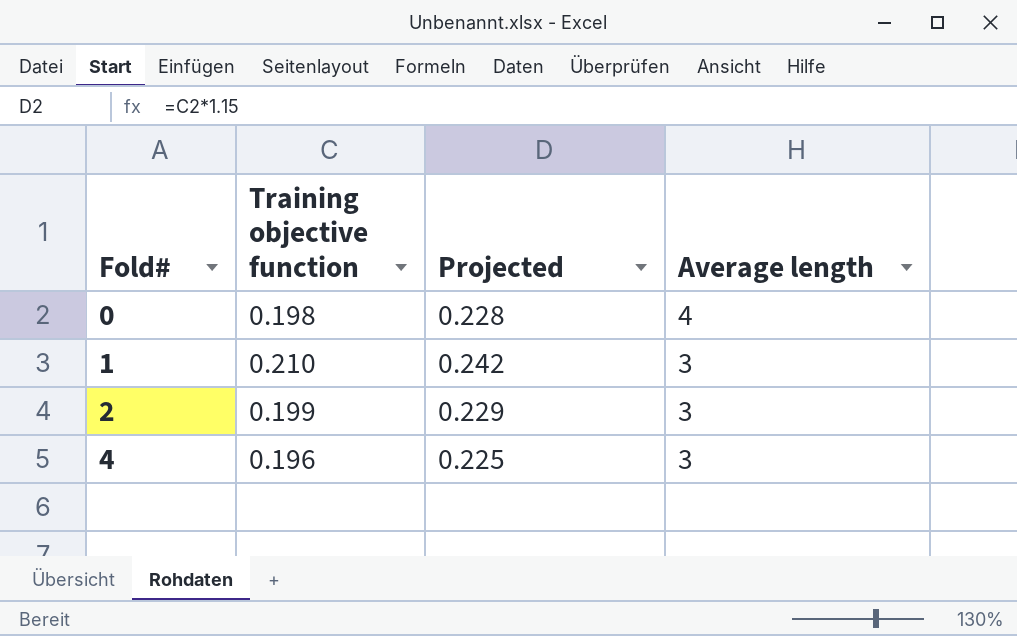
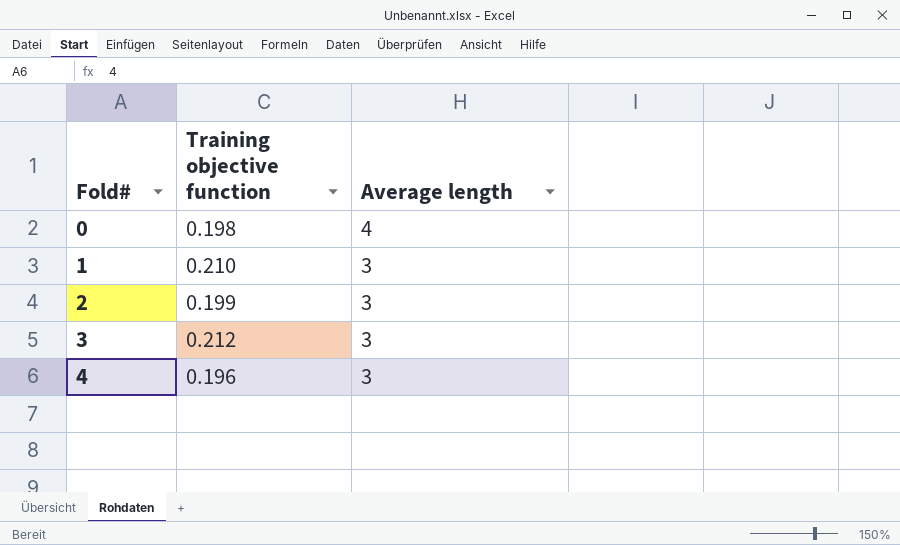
column Projected | formula: [Training objective function] * 1.15 -> none
row 3: none -> 0.212 | 3

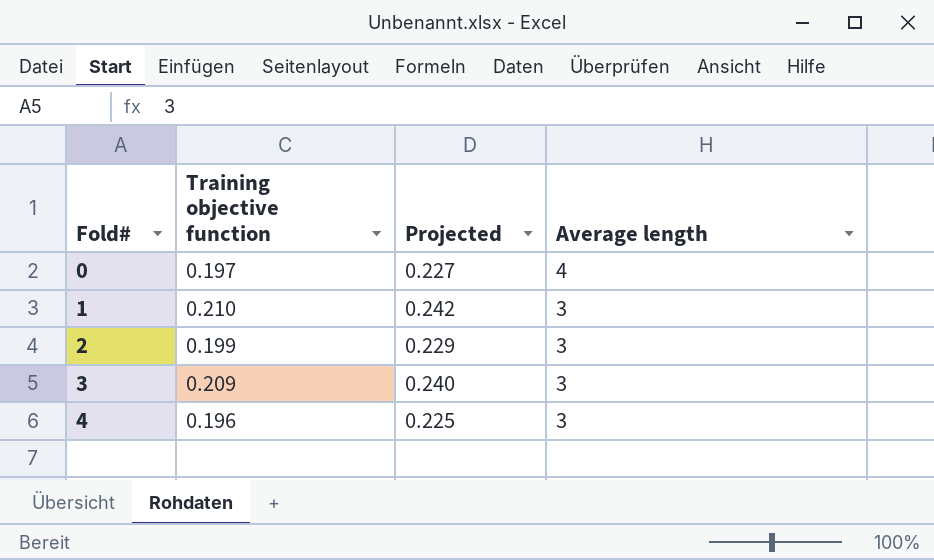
column Projected | formula: none -> [Training objective function] * 1.15
0 | Training objective function: 0.198 -> 0.197
3 | Training objective function: 0.212 -> 0.209

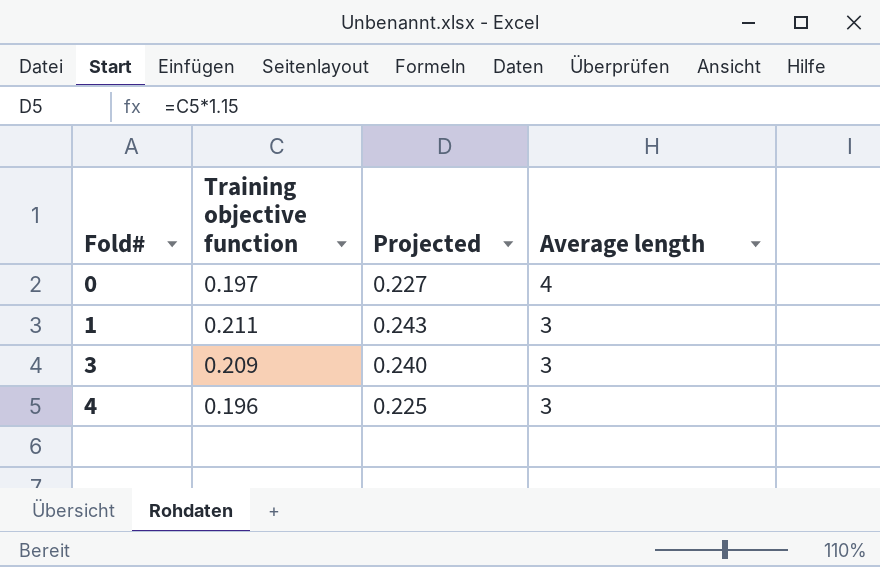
row 2: 0.199 | 0.229 | 3 -> none
1 | Training objective function: 0.210 -> 0.211
1 | Projected: 0.242 -> 0.243

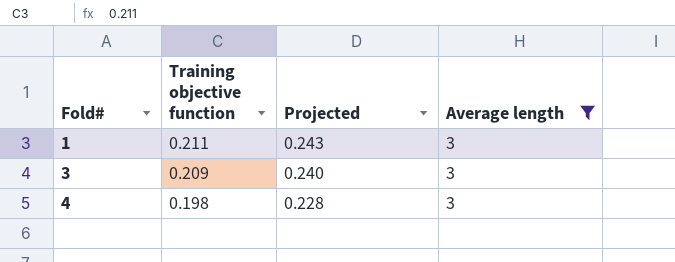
filter: none -> Average length = 3
4 | Training objective function: 0.196 -> 0.198
4 | Projected: 0.225 -> 0.228

